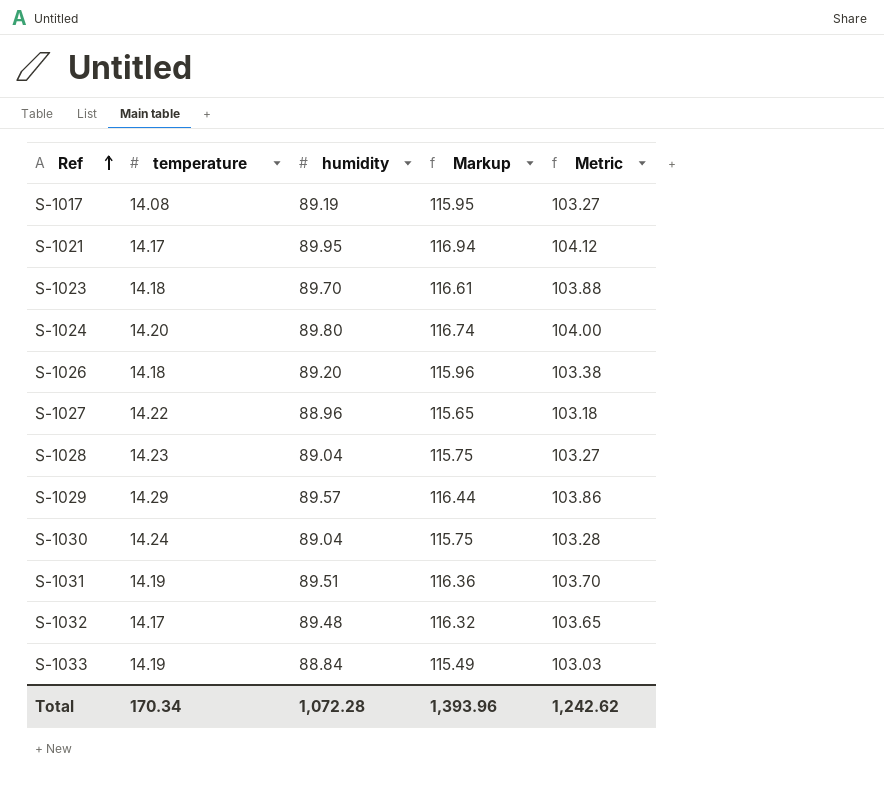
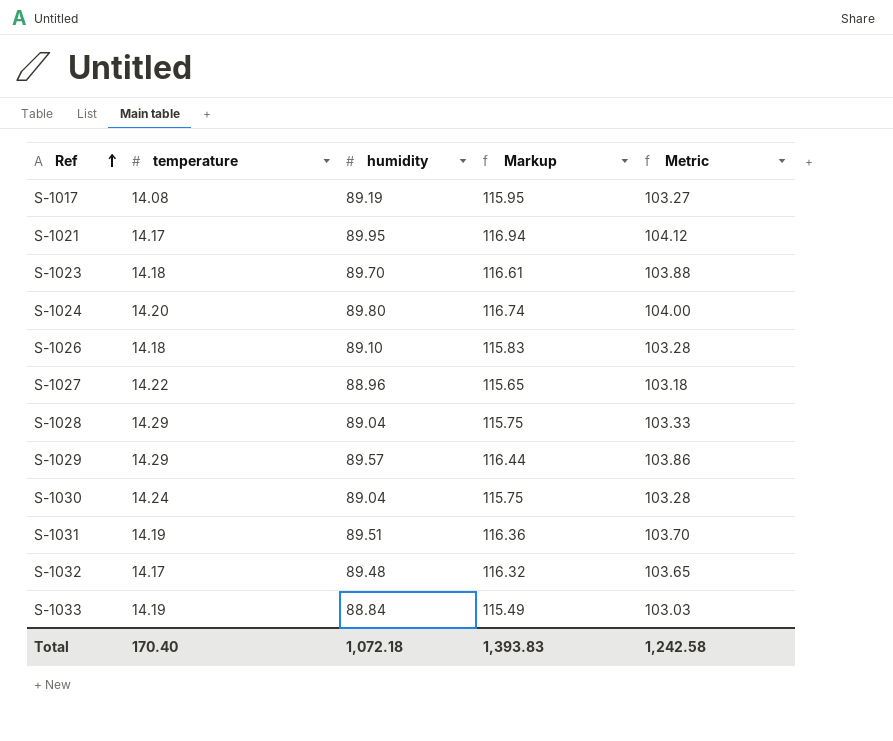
S-1026 | humidity: 89.20 -> 89.10
S-1026 | Markup: 115.96 -> 115.83
S-1026 | Metric: 103.38 -> 103.28
S-1028 | temperature: 14.23 -> 14.29
S-1028 | Metric: 103.27 -> 103.33
Total | temperature: 170.34 -> 170.40
Total | humidity: 1,072.28 -> 1,072.18
Total | Markup: 1,393.96 -> 1,393.83
Total | Metric: 1,242.62 -> 1,242.58

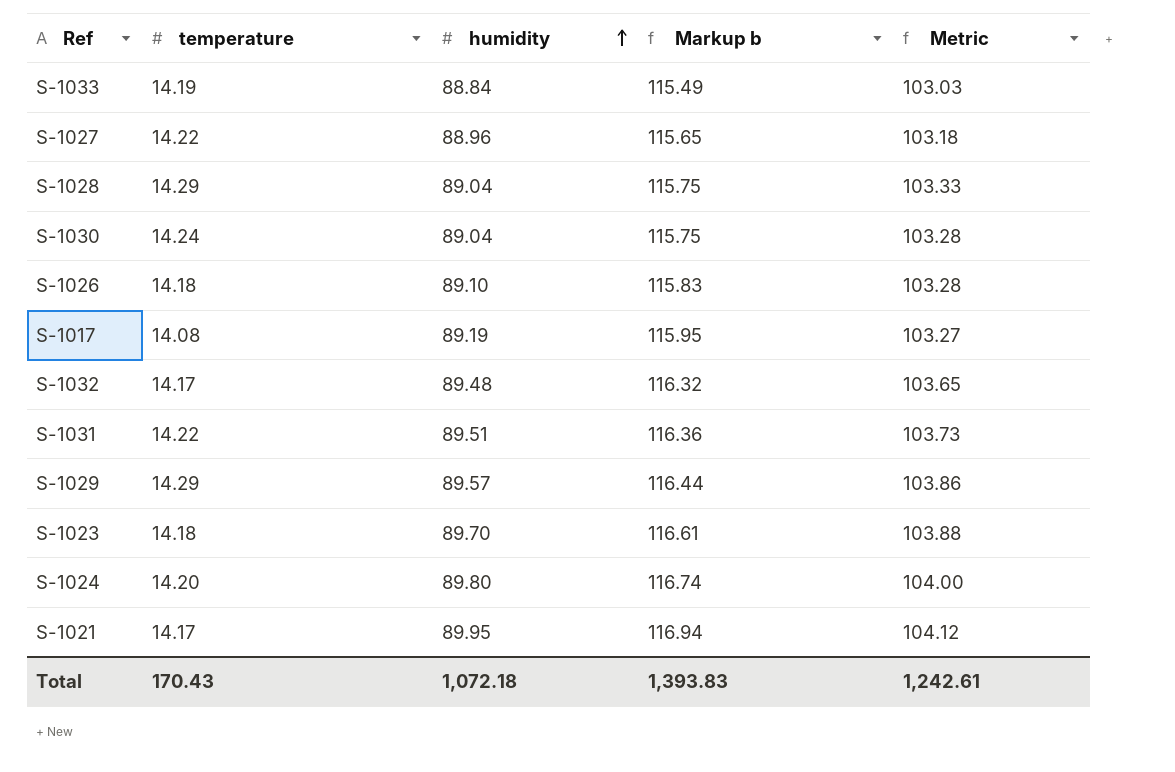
row order: Ref ascending -> humidity ascending
column name: Markup -> Markup b
S-1031 | temperature: 14.19 -> 14.22
S-1031 | Metric: 103.70 -> 103.73
Total | temperature: 170.40 -> 170.43
Total | Metric: 1,242.58 -> 1,242.61

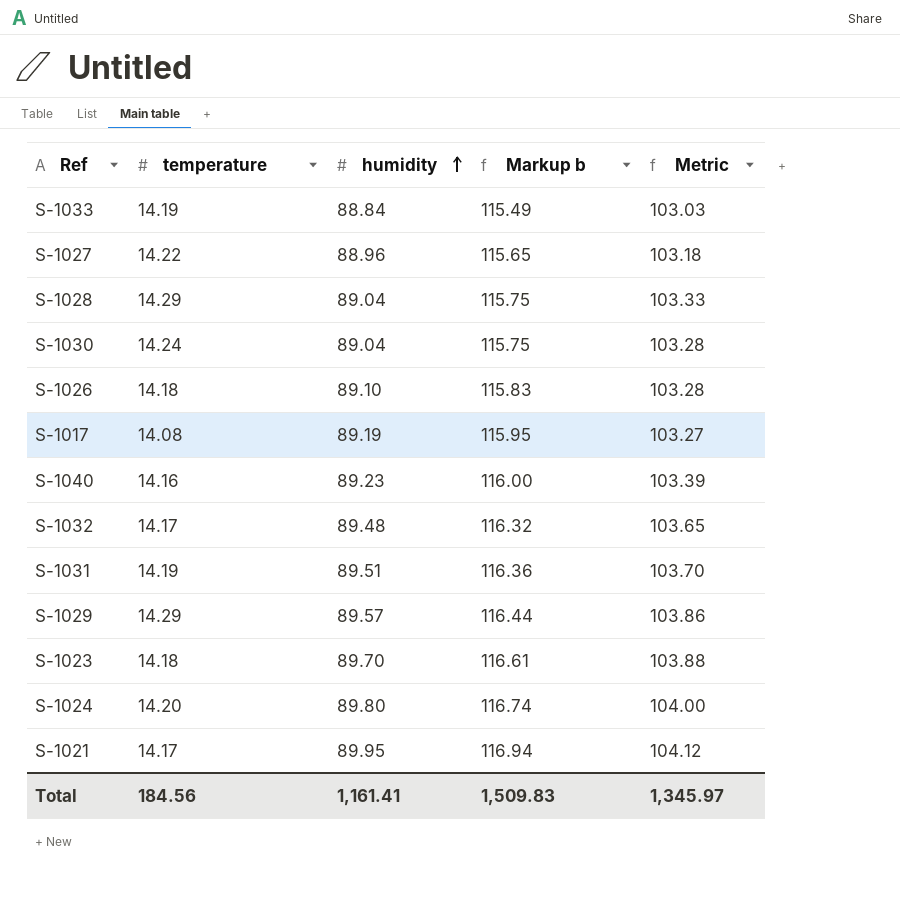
row S-1040: none -> 14.16 | 89.23 | 116.00 | 103.39
S-1031 | temperature: 14.22 -> 14.19
S-1031 | Metric: 103.73 -> 103.70
Total | temperature: 170.43 -> 184.56
Total | humidity: 1,072.18 -> 1,161.41
Total | Markup b: 1,393.83 -> 1,509.83
Total | Metric: 1,242.61 -> 1,345.97

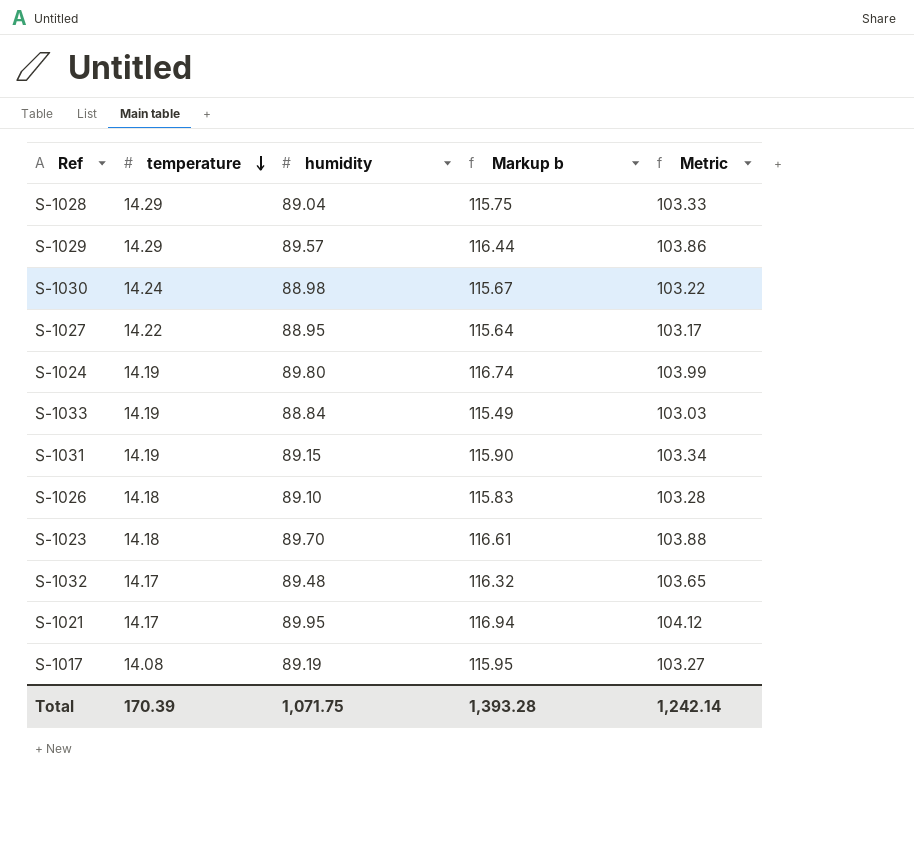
row order: humidity ascending -> temperature descending
row S-1040: 14.16 | 89.23 | 116.00 | 103.39 -> none
S-1030 | humidity: 89.04 -> 88.98
S-1030 | Markup b: 115.75 -> 115.67
S-1030 | Metric: 103.28 -> 103.22
S-1027 | humidity: 88.96 -> 88.95
S-1027 | Markup b: 115.65 -> 115.64
S-1027 | Metric: 103.18 -> 103.17
S-1024 | temperature: 14.20 -> 14.19
S-1024 | Metric: 104.00 -> 103.99
S-1031 | humidity: 89.51 -> 89.15
S-1031 | Markup b: 116.36 -> 115.90
S-1031 | Metric: 103.70 -> 103.34
Total | temperature: 184.56 -> 170.39
Total | humidity: 1,161.41 -> 1,071.75
Total | Markup b: 1,509.83 -> 1,393.28
Total | Metric: 1,345.97 -> 1,242.14

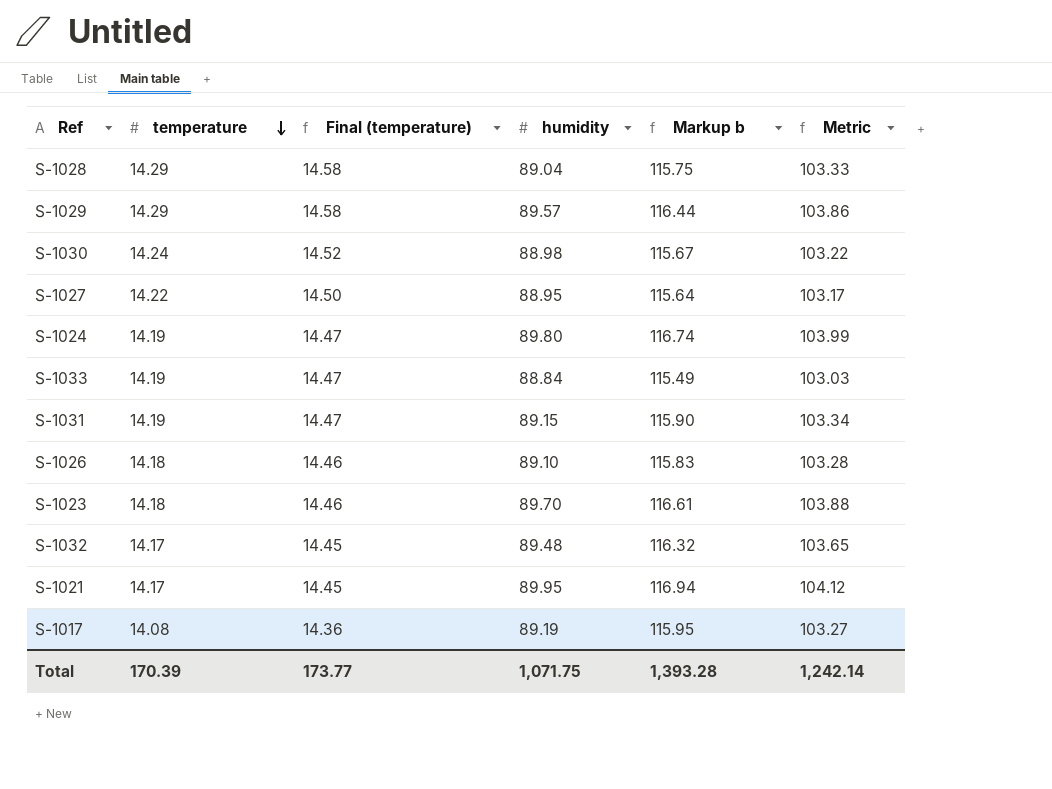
column Final (temperature) | formula: none -> [temperature] * 1.02

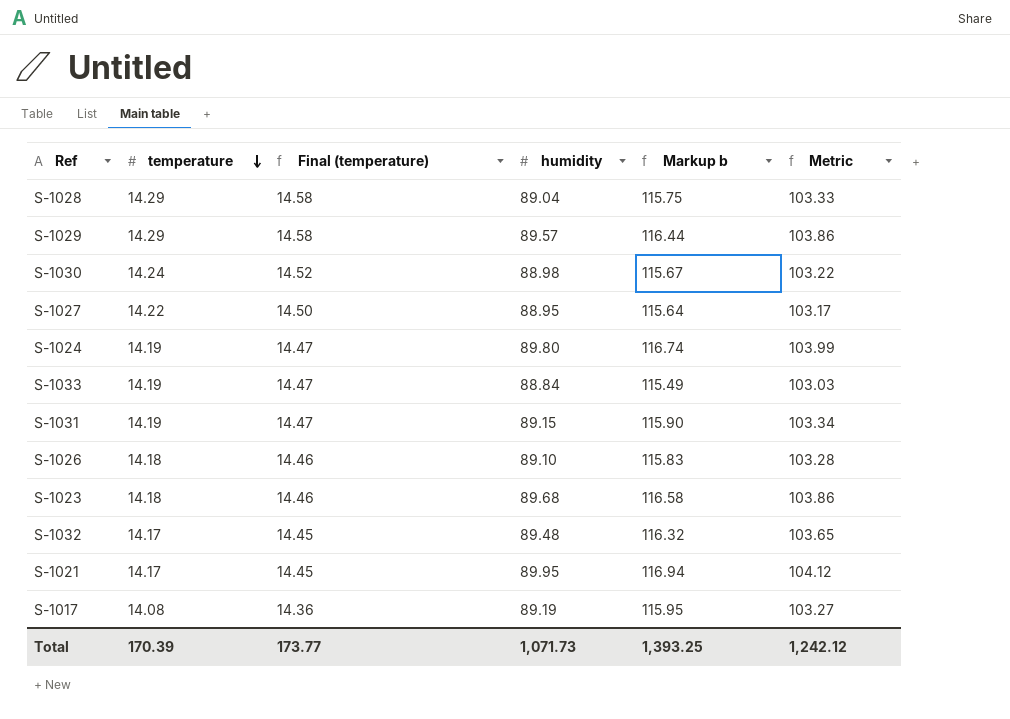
S-1023 | humidity: 89.70 -> 89.68
S-1023 | Markup b: 116.61 -> 116.58
S-1023 | Metric: 103.88 -> 103.86
Total | humidity: 1,071.75 -> 1,071.73
Total | Markup b: 1,393.28 -> 1,393.25
Total | Metric: 1,242.14 -> 1,242.12

